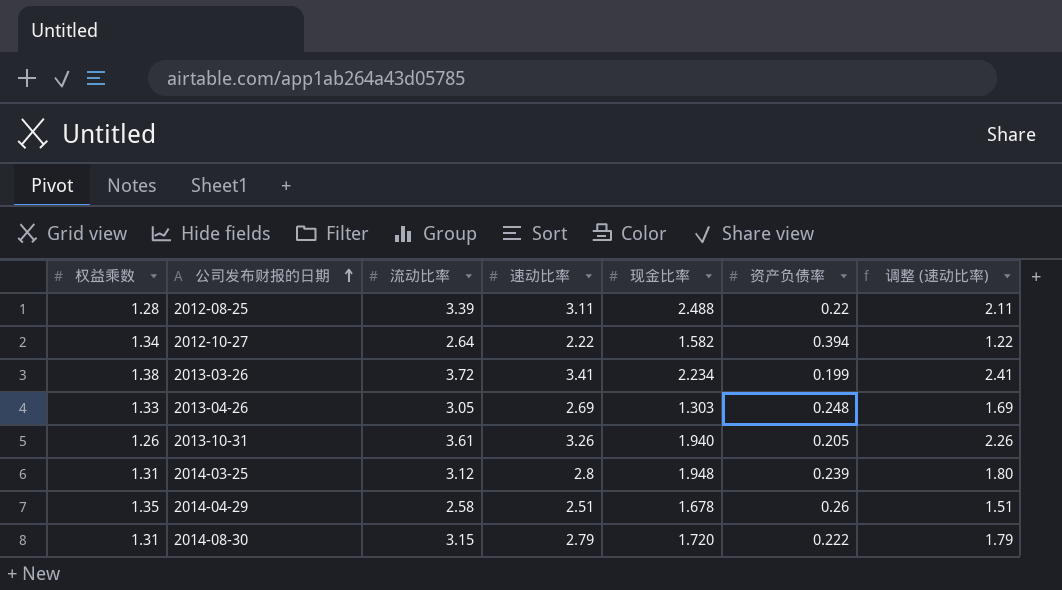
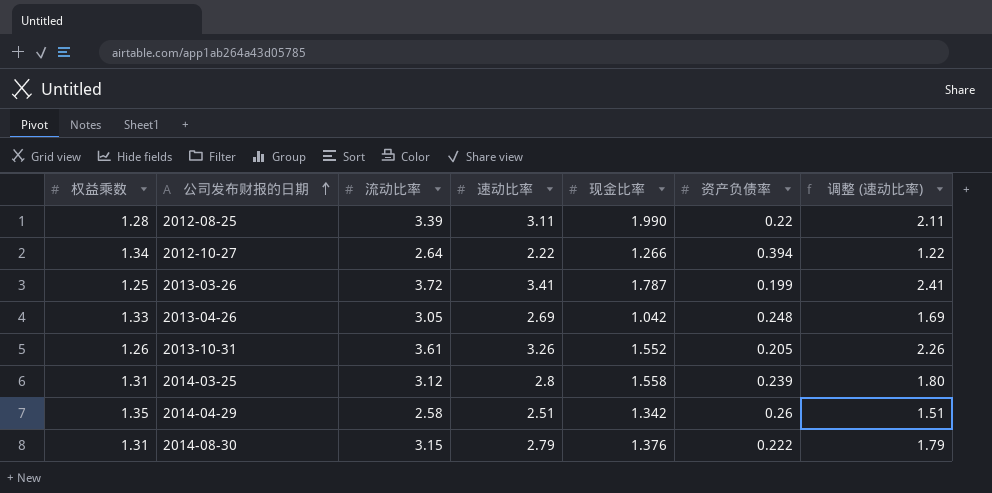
2012-08-25 | 现金比率: 2.488 -> 1.990
2012-10-27 | 现金比率: 1.582 -> 1.266
2013-03-26 | 权益乘数: 1.38 -> 1.25
2013-03-26 | 现金比率: 2.234 -> 1.787
2013-04-26 | 现金比率: 1.303 -> 1.042
2013-10-31 | 现金比率: 1.940 -> 1.552
2014-03-25 | 现金比率: 1.948 -> 1.558
2014-04-29 | 现金比率: 1.678 -> 1.342
2014-08-30 | 现金比率: 1.720 -> 1.376

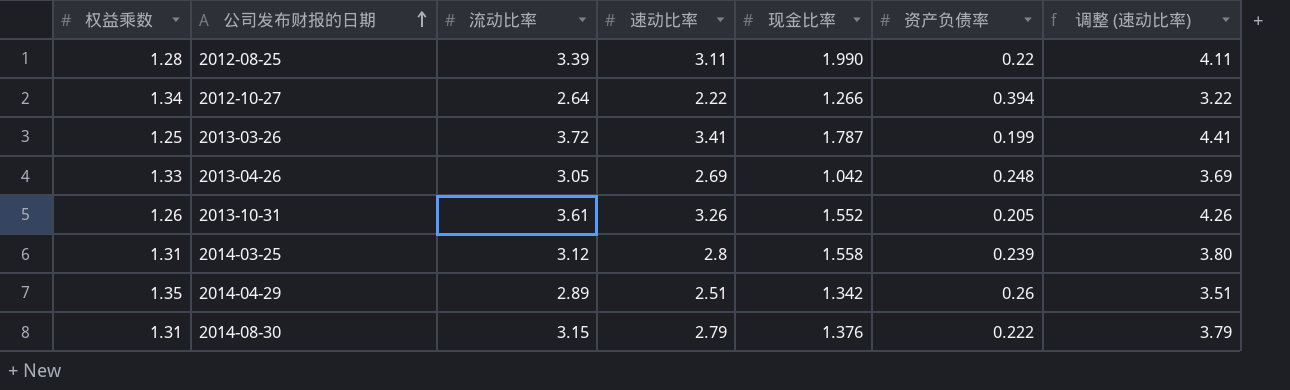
column 调整 (速动比率) | formula: [速动比率] - 1 -> [速动比率] + 1
2014-04-29 | 流动比率: 2.58 -> 2.89

